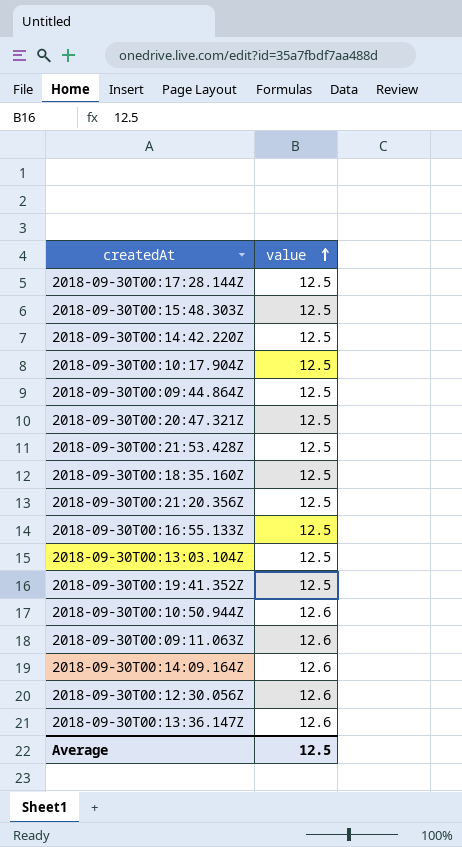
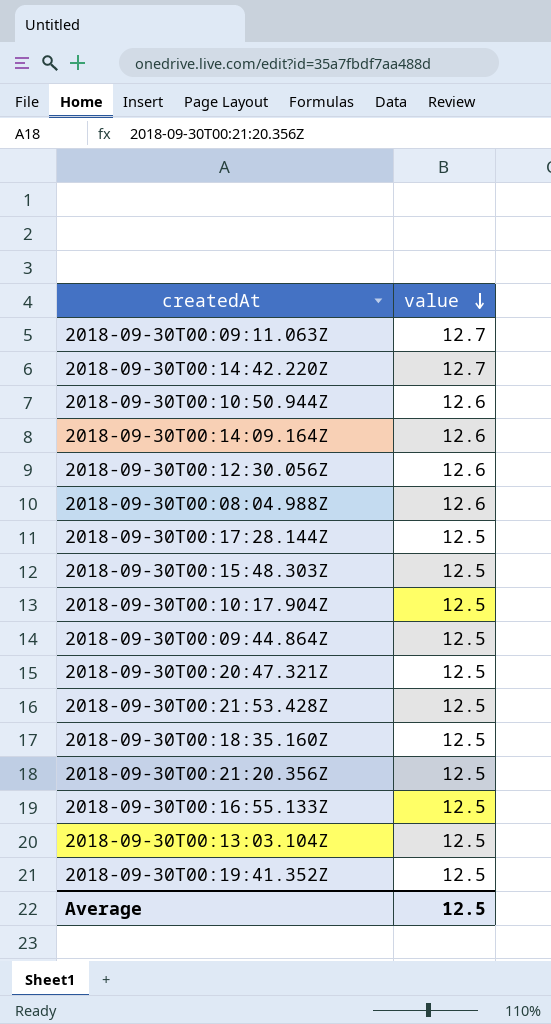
row order: value ascending -> value descending
row 2018-09-30T00:13:36.147Z: 12.6 -> none
2018-09-30T00:09:11.063Z | value: 12.6 -> 12.7
2018-09-30T00:14:42.220Z | value: 12.5 -> 12.7
row 2018-09-30T00:08:04.988Z: none -> 12.6

